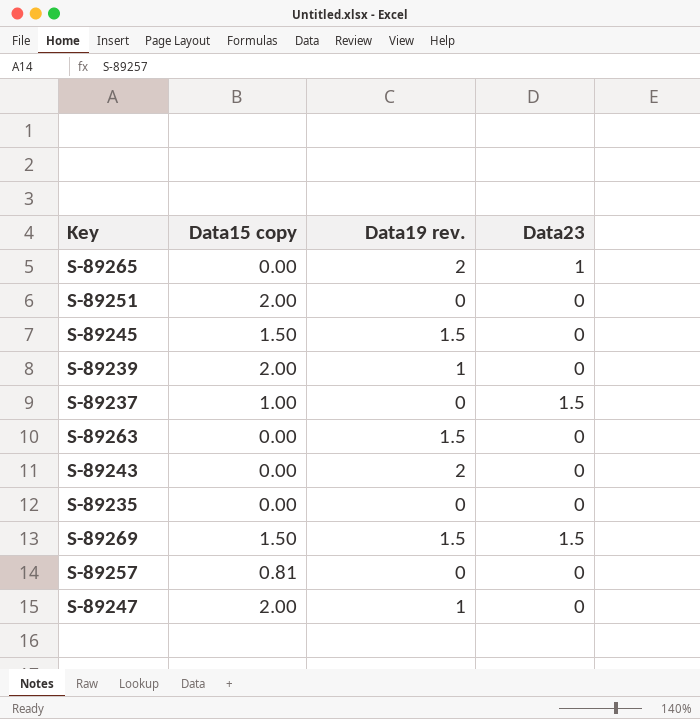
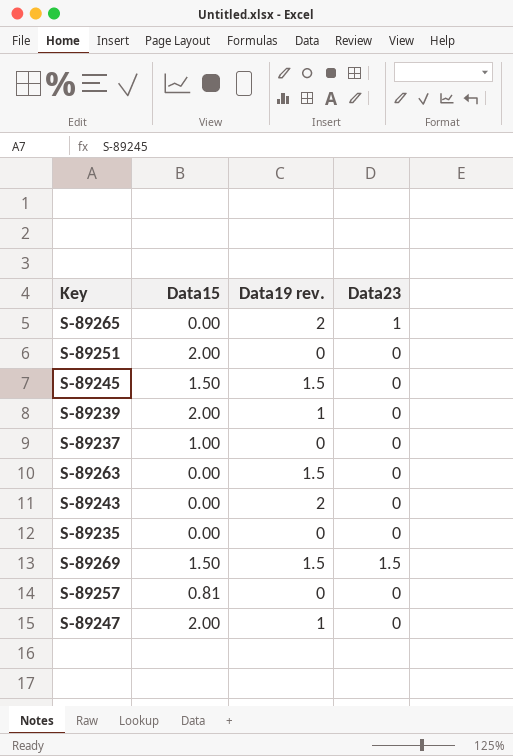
column name: Data15 copy -> Data15
S-89237 | Data23: 1.5 -> 0

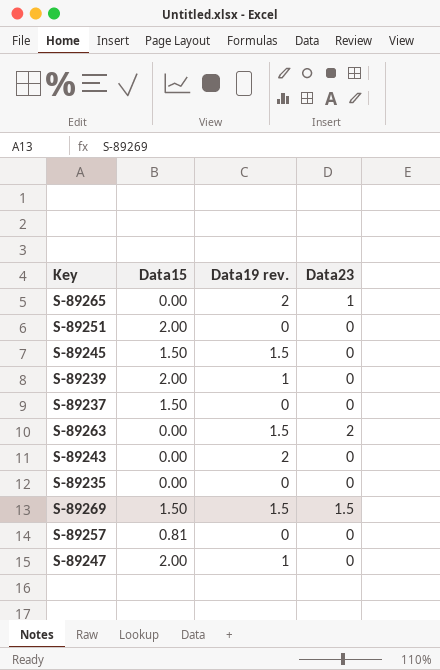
S-89237 | Data15: 1.00 -> 1.50
S-89263 | Data23: 0 -> 2

